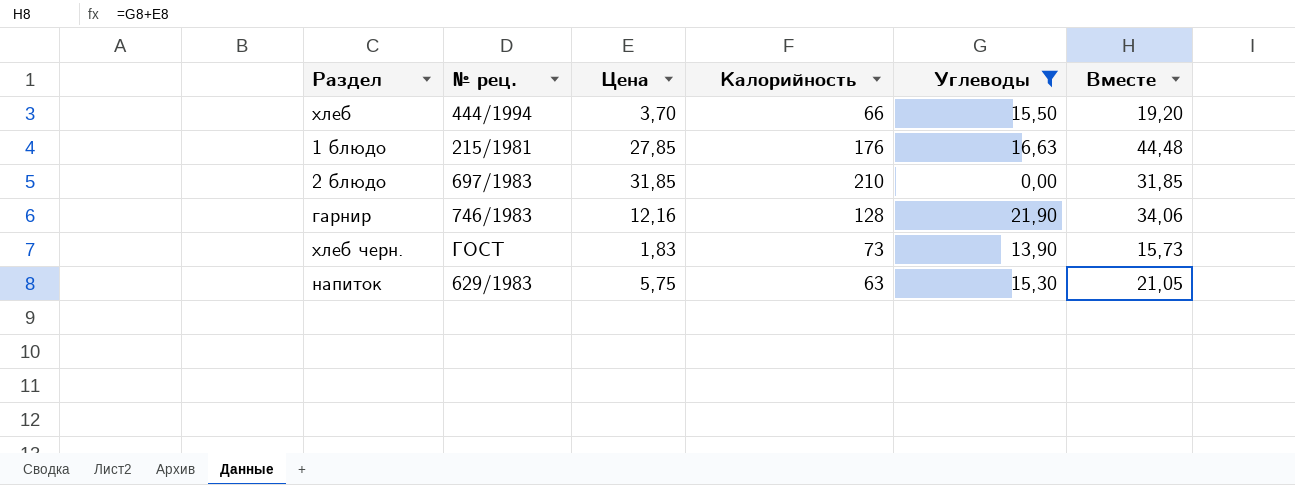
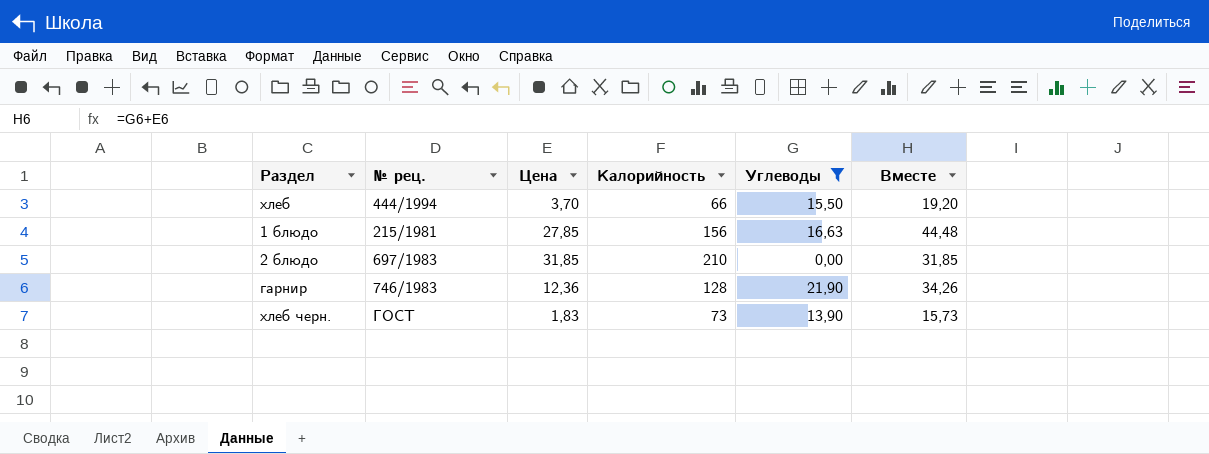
row напиток: 629/1983 | 5,75 | 63 | 15,30 | 21,05 -> none
1 блюдо | Калорийность: 176 -> 156
гарнир | Цена: 12,16 -> 12,36
гарнир | Вместе: 34,06 -> 34,26

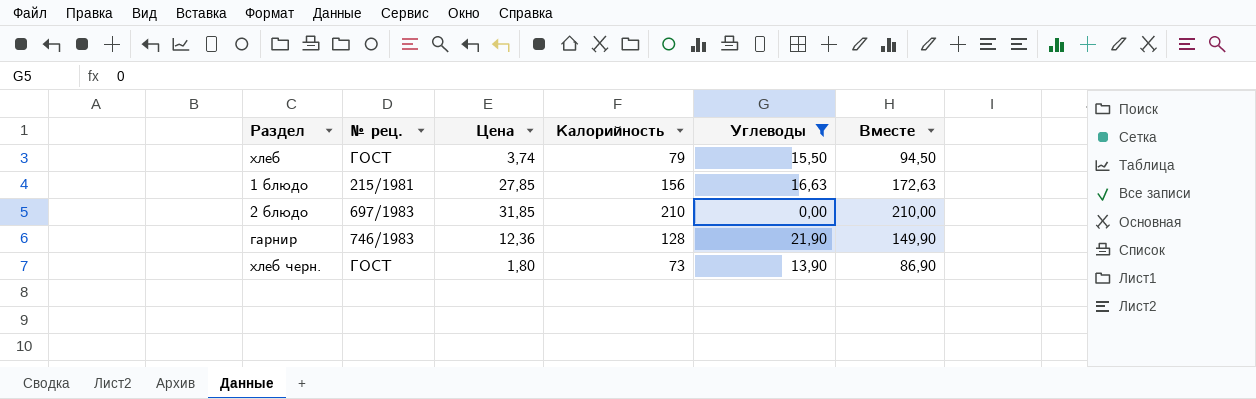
column Вместе | formula: [Цена] + [Углеводы] -> [Калорийность] + [Углеводы]
хлеб | № рец.: 444/1994 -> ГОСТ
хлеб | Цена: 3,70 -> 3,74
хлеб | Калорийность: 66 -> 79
хлеб черн. | Цена: 1,83 -> 1,80

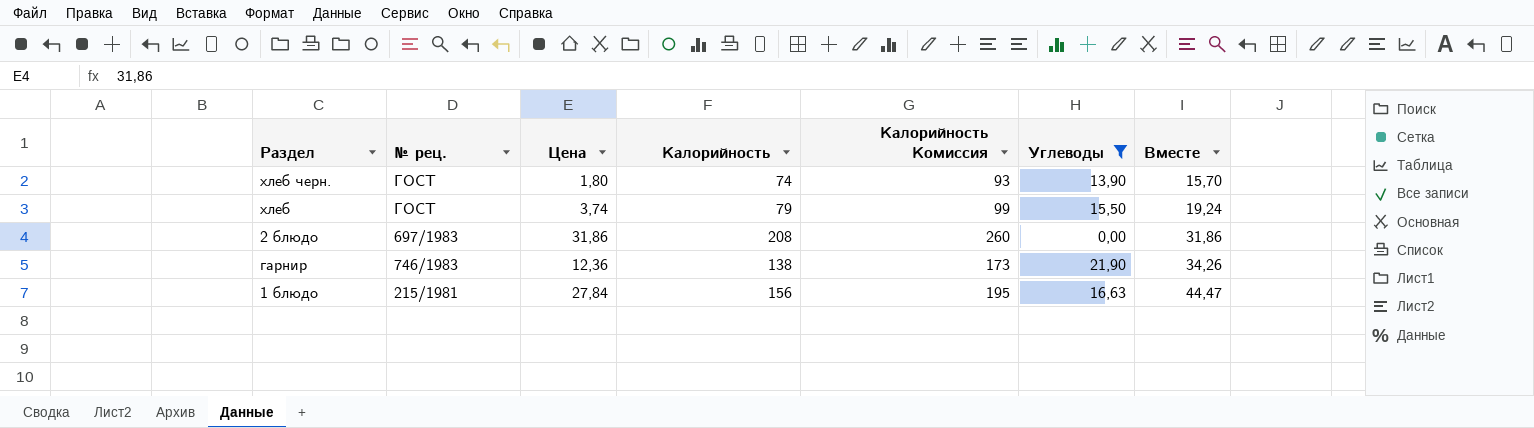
row order: none -> Вместе ascending
column Калорийность Комиссия | formula: none -> [Калорийность] * 1,25
column Вместе | formula: [Калорийность] + [Углеводы] -> [Цена] + [Углеводы]
хлеб черн. | Калорийность: 73 -> 74
2 блюдо | Цена: 31,85 -> 31,86
2 блюдо | Калорийность: 210 -> 208
гарнир | Калорийность: 128 -> 138
1 блюдо | Цена: 27,85 -> 27,84

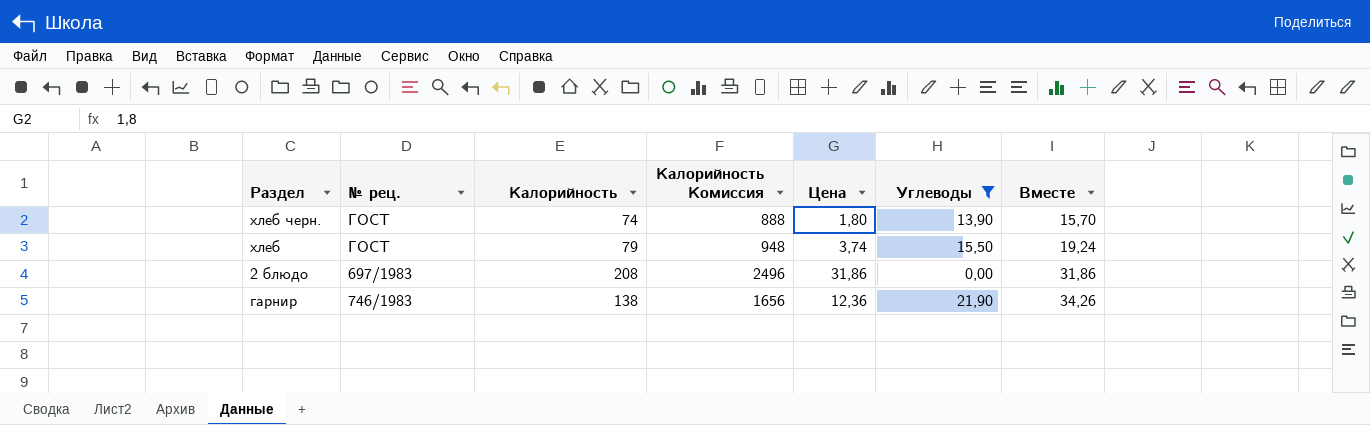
column Калорийность Комиссия | formula: [Калорийность] * 1,25 -> [Калорийность] * 12
column Цена | position: 3 -> 5
row 1 блюдо: 215/1981 | 27,84 | 156 | 195 | 16,63 | 44,47 -> none

